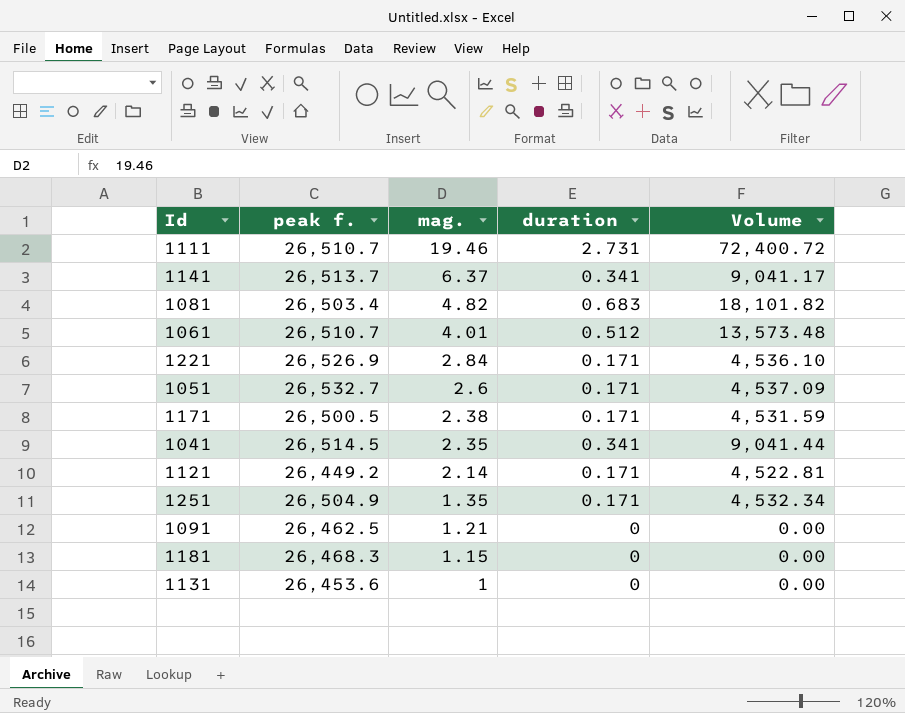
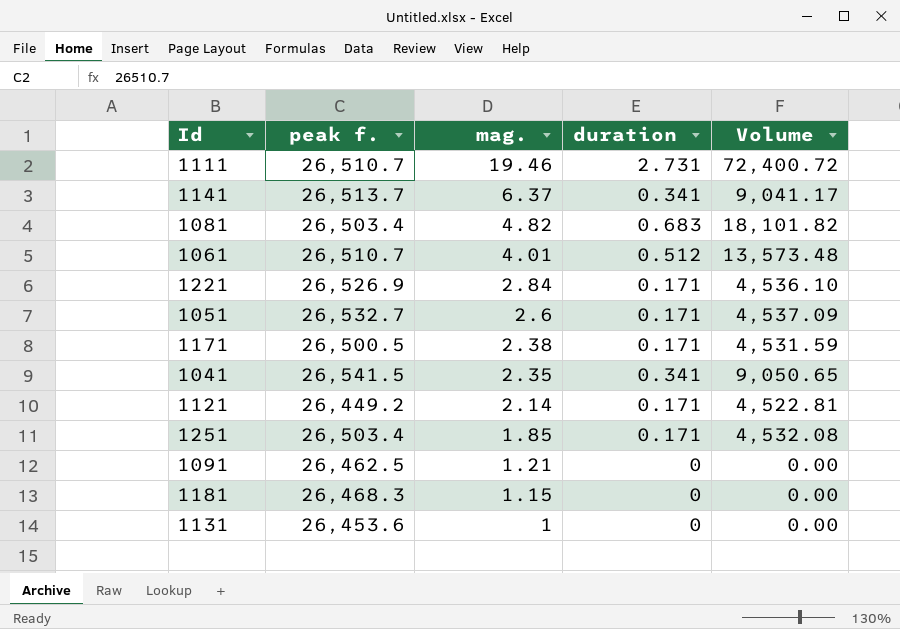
1041 | peak f.: 26,514.5 -> 26,541.5
1041 | Volume: 9,041.44 -> 9,050.65
1251 | peak f.: 26,504.9 -> 26,503.4
1251 | mag.: 1.35 -> 1.85
1251 | Volume: 4,532.34 -> 4,532.08

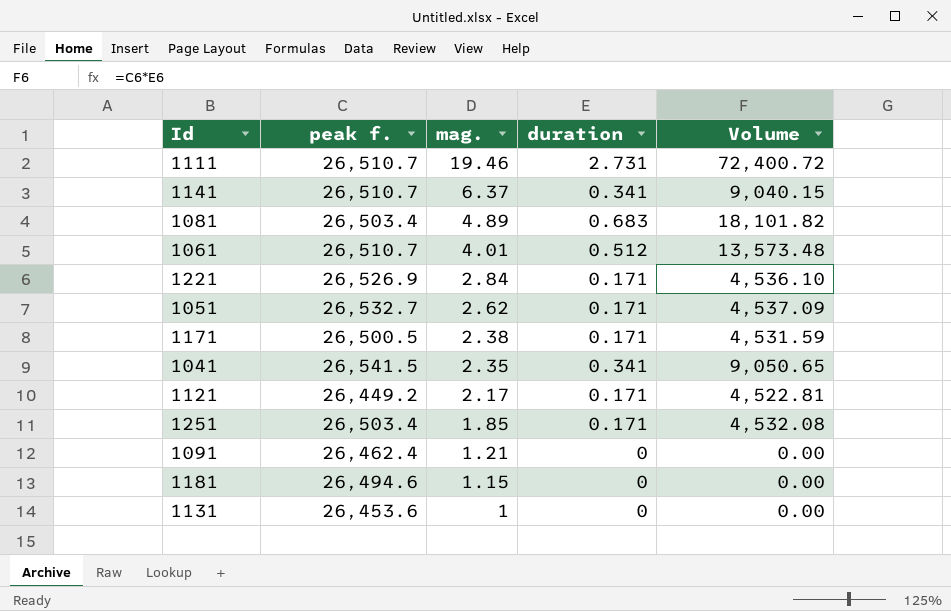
1141 | peak f.: 26,513.7 -> 26,510.7
1141 | Volume: 9,041.17 -> 9,040.15
1081 | mag.: 4.82 -> 4.89
1051 | mag.: 2.6 -> 2.62
1121 | mag.: 2.14 -> 2.17
1091 | peak f.: 26,462.5 -> 26,462.4
1181 | peak f.: 26,468.3 -> 26,494.6

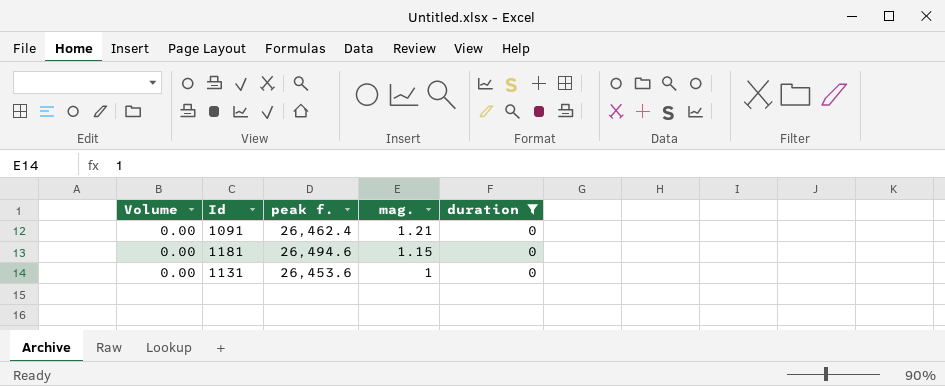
filter: none -> duration = 0
column Volume | position: 5 -> 1

